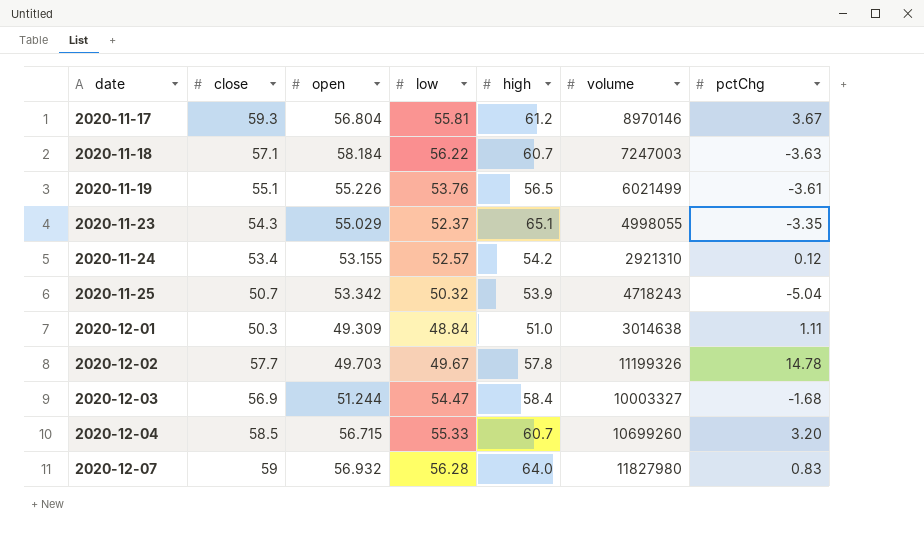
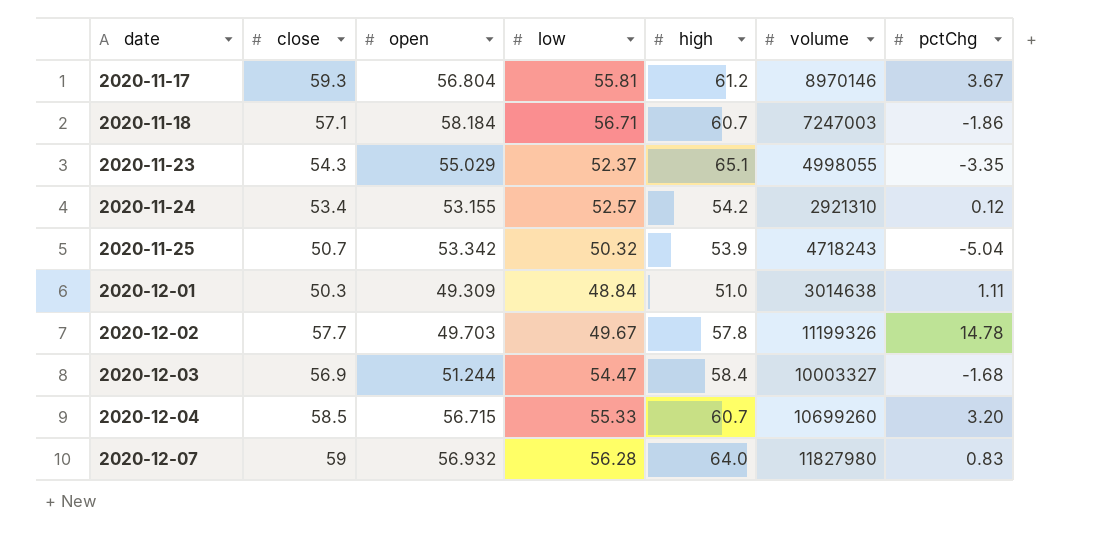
row 2020-11-19: 55.1 | 55.226 | 53.76 | 56.5 | 6021499 | -3.61 -> none
2020-11-18 | low: 56.22 -> 56.71
2020-11-18 | pctChg: -3.63 -> -1.86

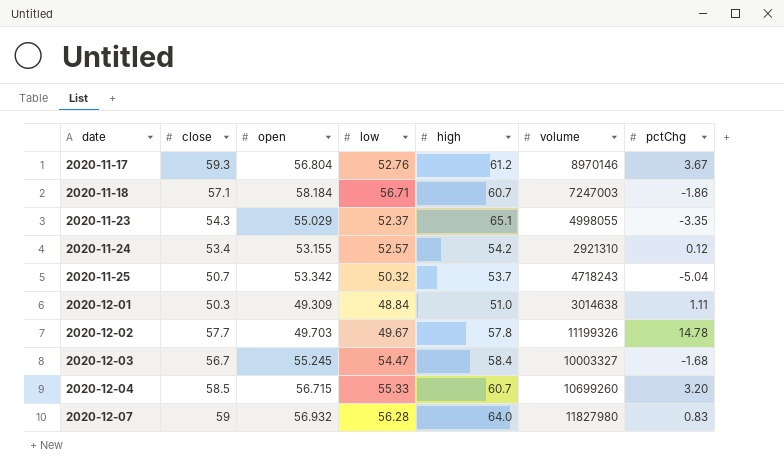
2020-11-17 | low: 55.81 -> 52.76
2020-11-25 | high: 53.9 -> 53.7
2020-12-03 | close: 56.9 -> 56.7
2020-12-03 | open: 51.244 -> 55.245

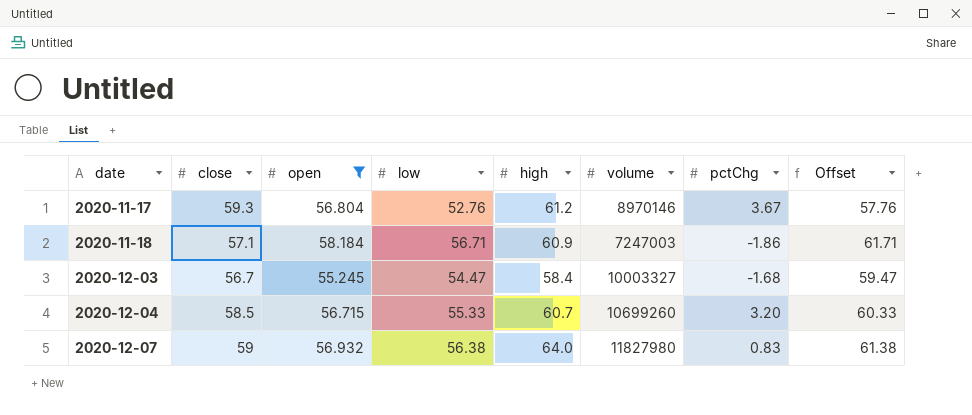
filter: none -> open >= 55.245
column Offset | formula: none -> [low] + 5
2020-11-18 | high: 60.7 -> 60.9
2020-12-07 | low: 56.28 -> 56.38

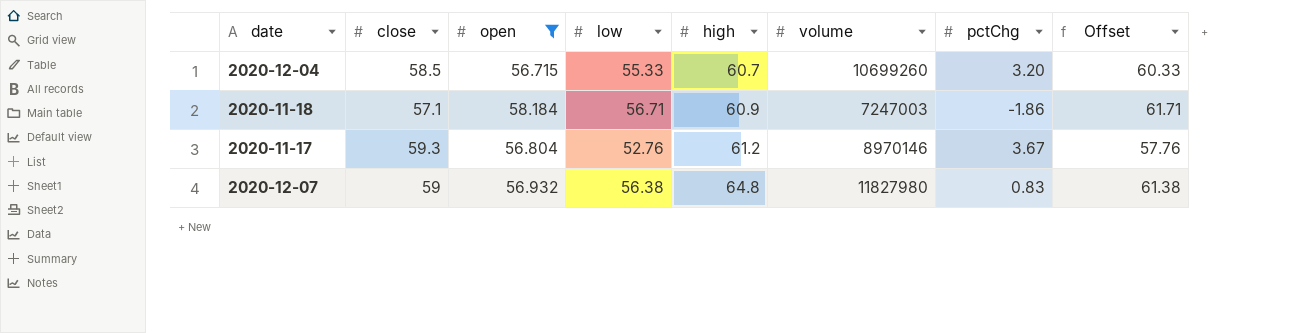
row order: date ascending -> high ascending
row 2020-12-03: 56.7 | 55.245 | 54.47 | 58.4 | 10003327 | -1.68 | 59.47 -> none
2020-12-07 | high: 64.0 -> 64.8

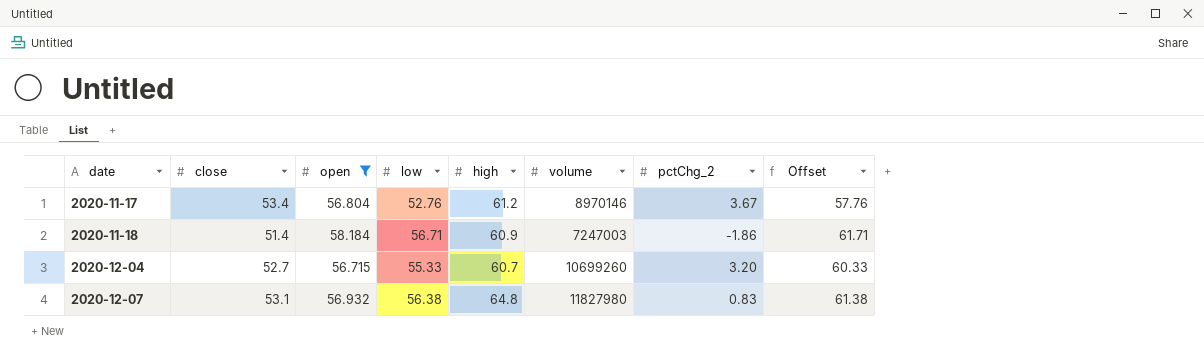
row order: high ascending -> date ascending
column name: pctChg -> pctChg_2
2020-11-17 | close: 59.3 -> 53.4
2020-11-18 | close: 57.1 -> 51.4
2020-12-04 | close: 58.5 -> 52.7
2020-12-07 | close: 59 -> 53.1

